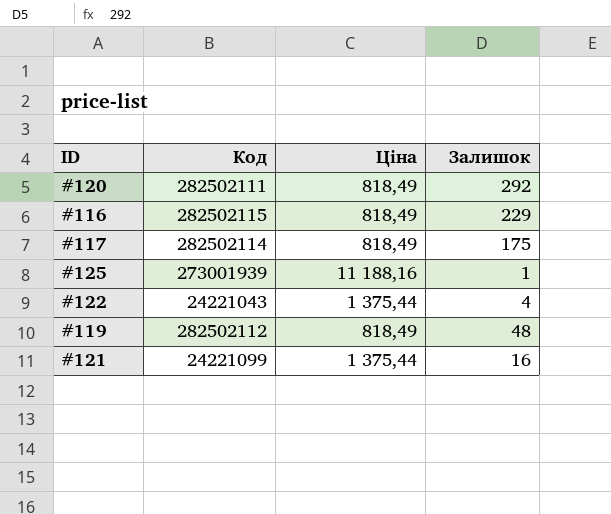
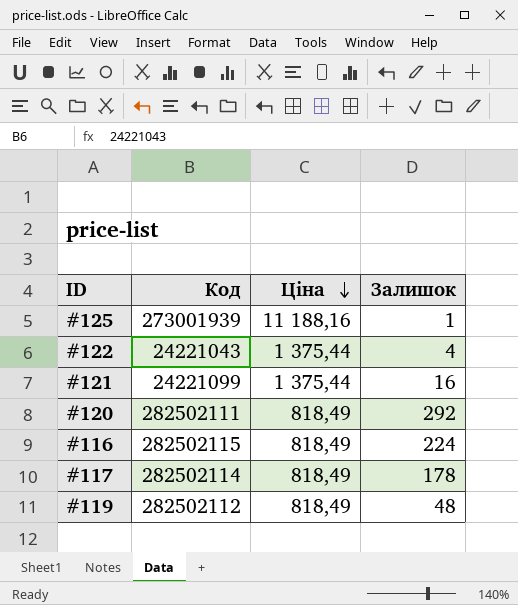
row order: none -> Ціна descending
#116 | Залишок: 229 -> 224
#117 | Залишок: 175 -> 178

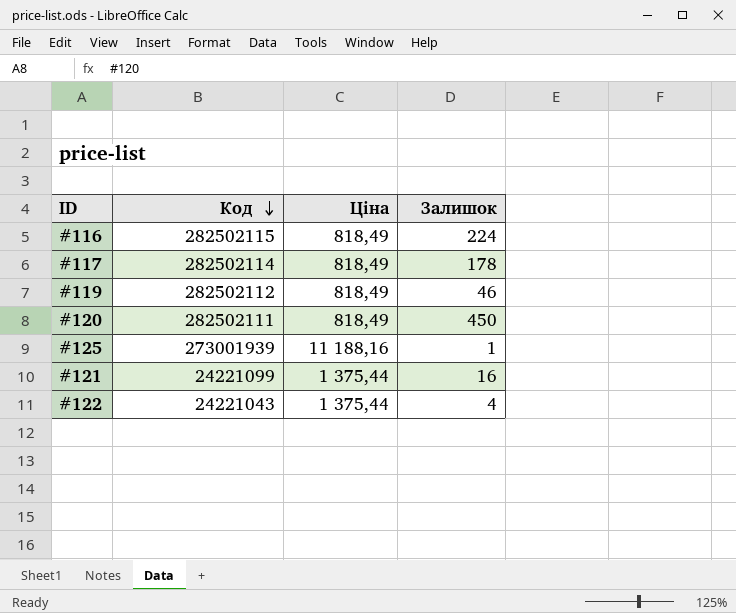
row order: Ціна descending -> Код descending
#119 | Залишок: 48 -> 46
#120 | Залишок: 292 -> 450

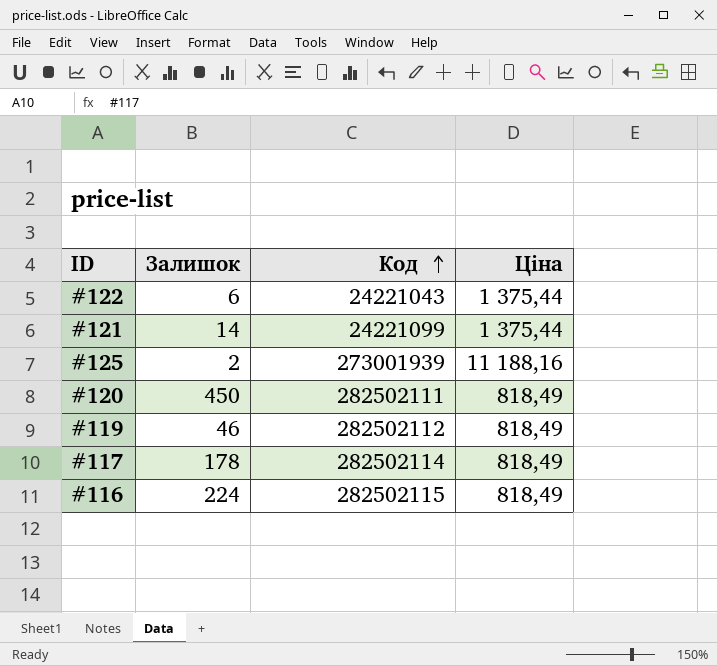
row order: Код descending -> Код ascending
column Залишок | position: 4 -> 2
#122 | Залишок: 4 -> 6
#121 | Залишок: 16 -> 14
#125 | Залишок: 1 -> 2

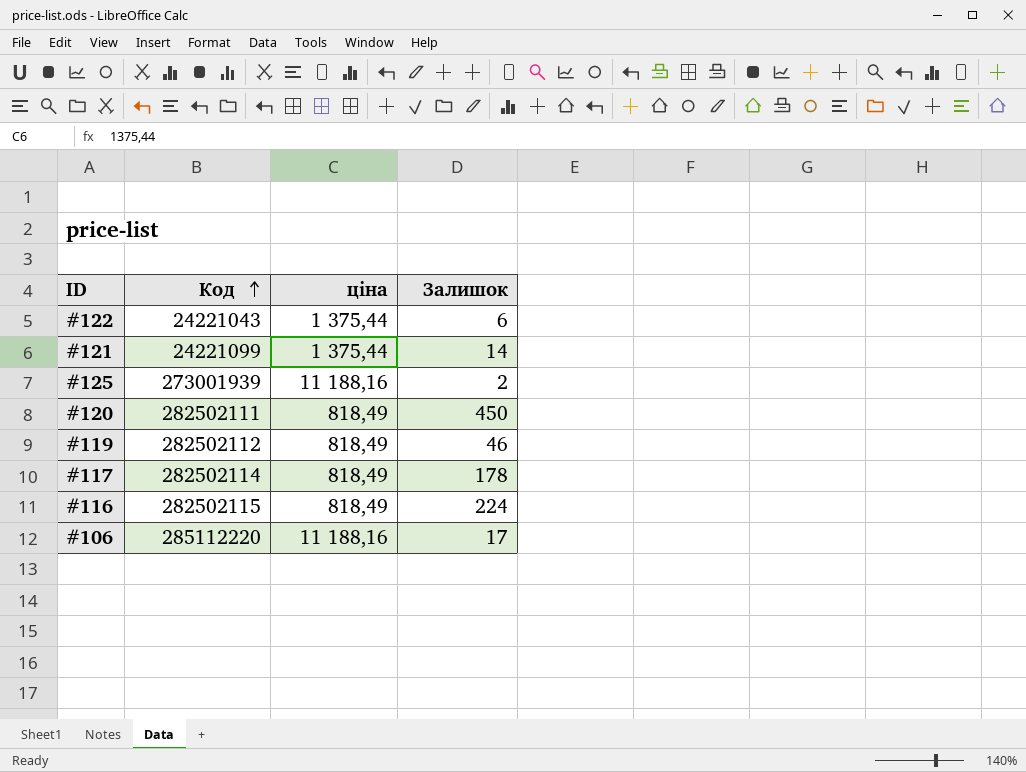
column name: Ціна -> ціна
column Залишок | position: 2 -> 4
row #106: none -> 285112220 | 11 188,16 | 17

